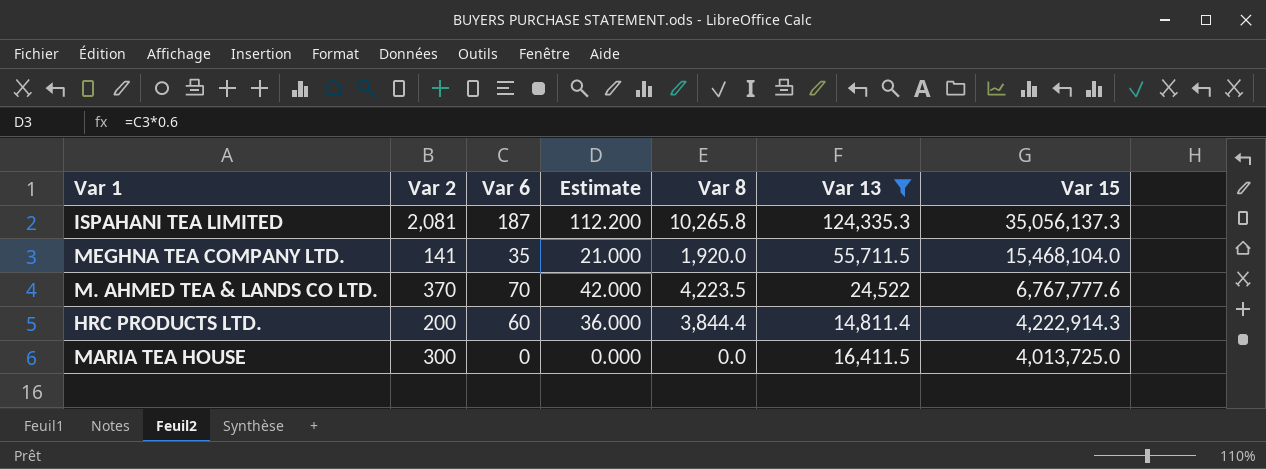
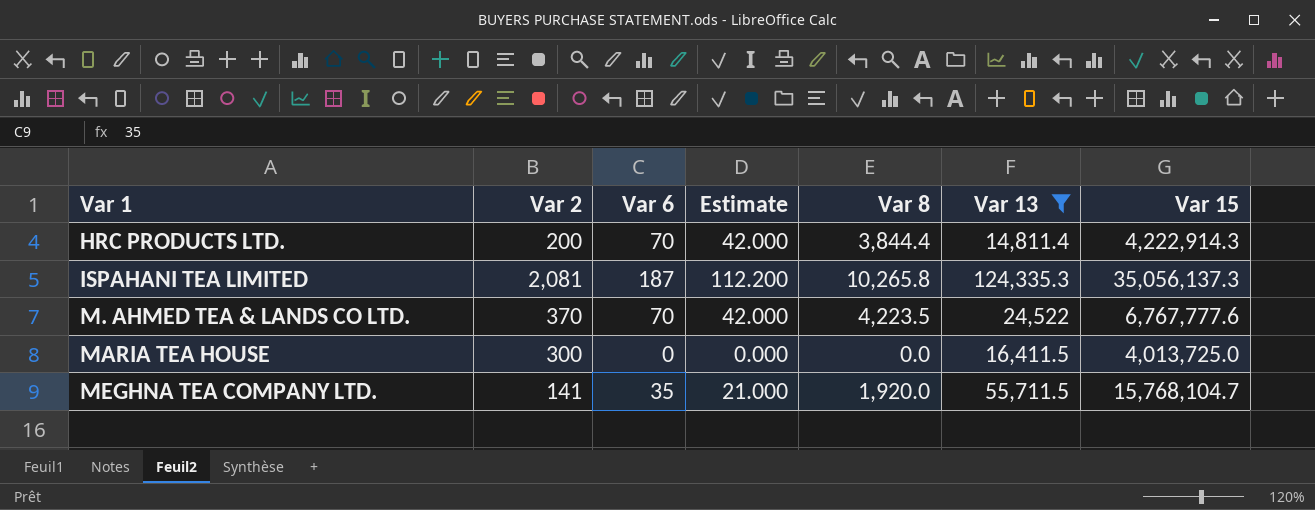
row order: Var 15 descending -> Var 1 ascending
HRC PRODUCTS LTD. | Var 6: 60 -> 70
HRC PRODUCTS LTD. | Estimate: 36.000 -> 42.000
MEGHNA TEA COMPANY LTD. | Var 15: 15,468,104.0 -> 15,768,104.7

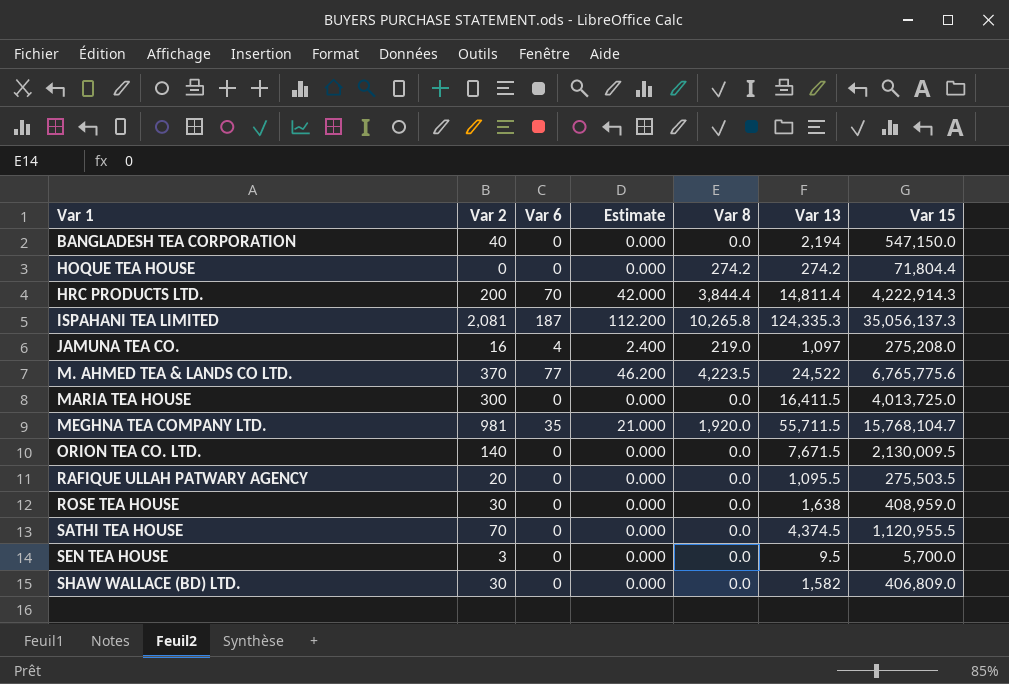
filter: Var 13 >= 14,811.4 -> none
M. AHMED TEA & LANDS CO LTD. | Var 6: 70 -> 77
M. AHMED TEA & LANDS CO LTD. | Estimate: 42.000 -> 46.200
M. AHMED TEA & LANDS CO LTD. | Var 15: 6,767,777.6 -> 6,765,775.6
MEGHNA TEA COMPANY LTD. | Var 2: 141 -> 981

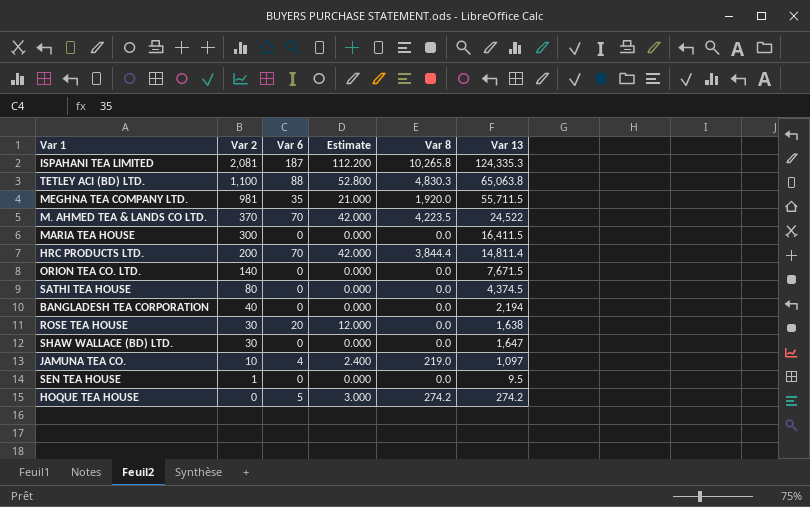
row order: Var 1 ascending -> Var 2 descending
column Var 15 | position: 7 -> none
row RAFIQUE ULLAH PATWARY AGENCY: 20 | 0 | 0.000 | 0.0 | 1,095.5 | 275,503.5 -> none
row TETLEY ACI (BD) LTD.: none -> 1,100 | 88 | 52.800 | 4,830.3 | 65,063.8
M. AHMED TEA & LANDS CO LTD. | Var 6: 77 -> 70
M. AHMED TEA & LANDS CO LTD. | Estimate: 46.200 -> 42.000
SATHI TEA HOUSE | Var 2: 70 -> 80
ROSE TEA HOUSE | Var 6: 0 -> 20
ROSE TEA HOUSE | Estimate: 0.000 -> 12.000
SHAW WALLACE (BD) LTD. | Var 13: 1,582 -> 1,647
JAMUNA TEA CO. | Var 2: 16 -> 10
SEN TEA HOUSE | Var 2: 3 -> 1
HOQUE TEA HOUSE | Var 6: 0 -> 5
HOQUE TEA HOUSE | Estimate: 0.000 -> 3.000

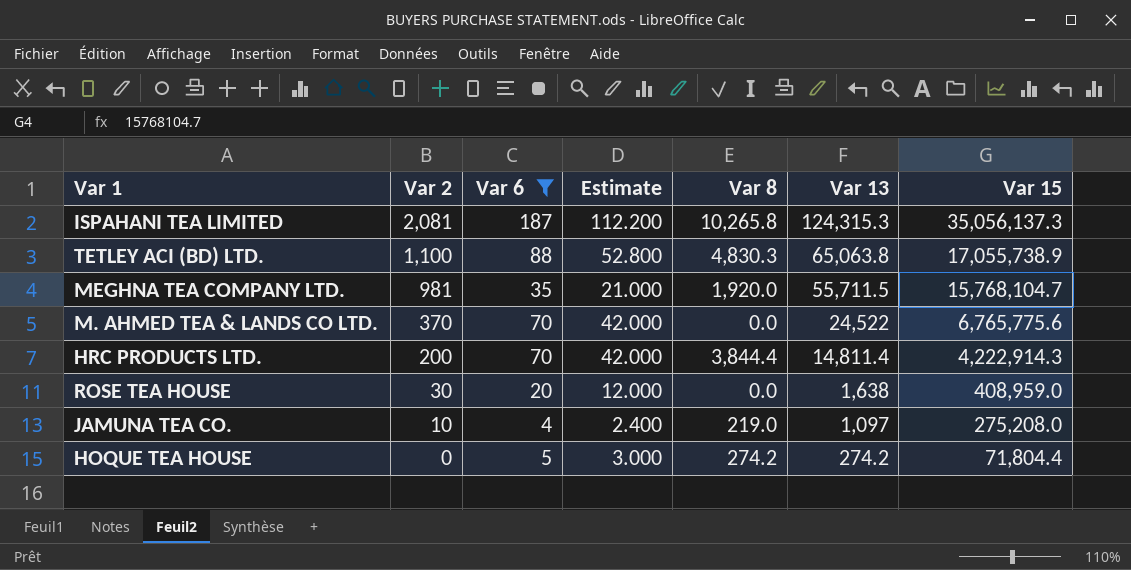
filter: none -> Var 6 != 0
column Var 15 | position: none -> 7
ISPAHANI TEA LIMITED | Var 13: 124,335.3 -> 124,315.3
M. AHMED TEA & LANDS CO LTD. | Var 8: 4,223.5 -> 0.0

